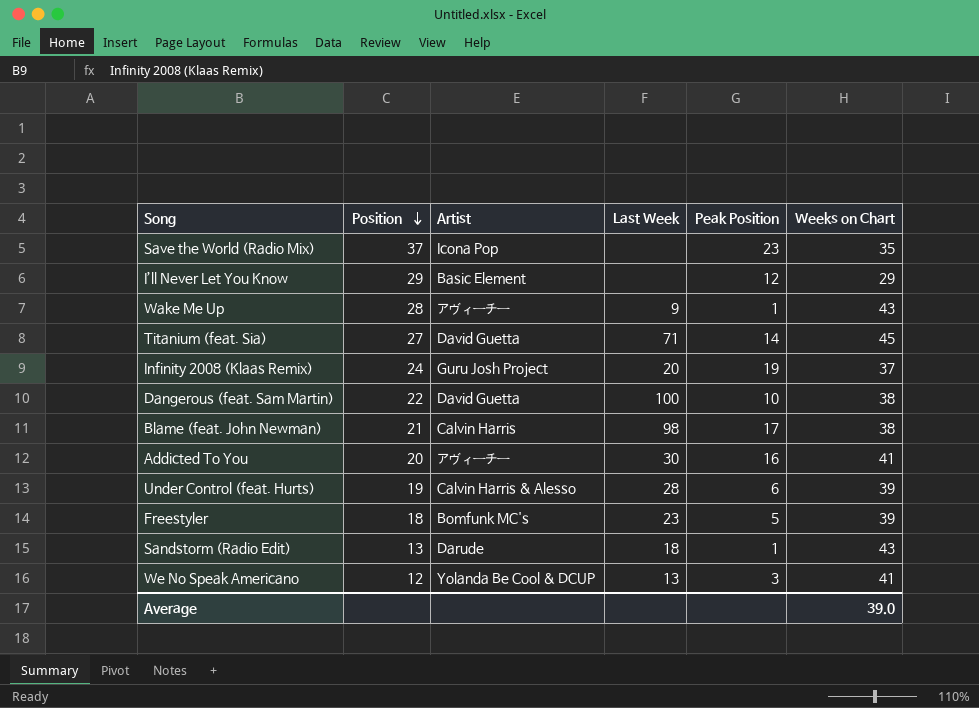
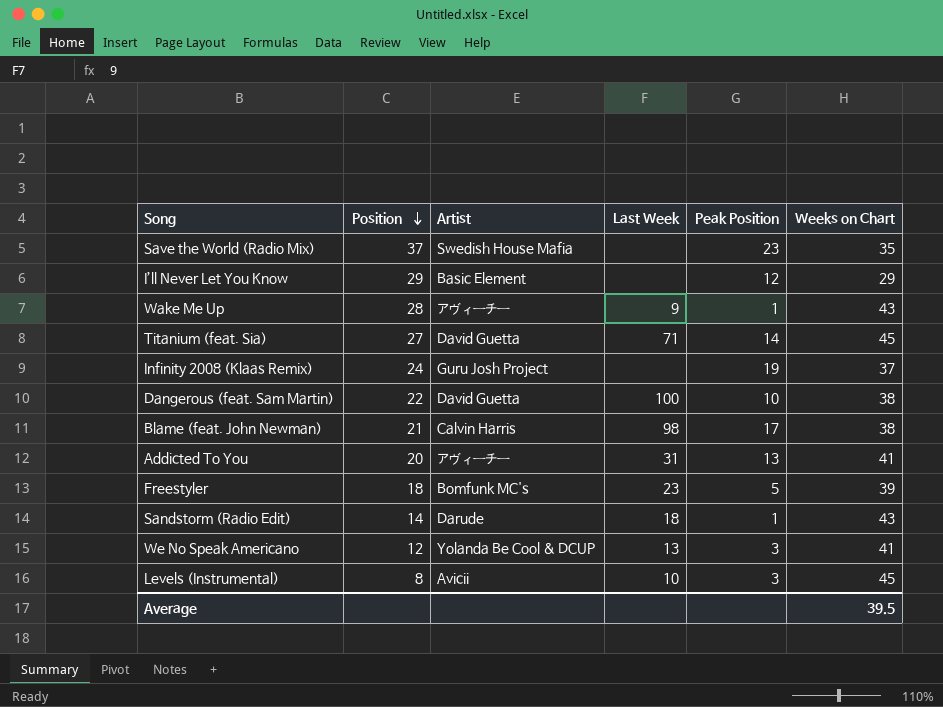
row Under Control (feat. Hurts): 19 | Calvin Harris & Alesso | 28 | 6 | 39 -> none
Save the World (Radio Mix) | Artist: Icona Pop -> Swedish House Mafia
Infinity 2008 (Klaas Remix) | Last Week: 20 -> none
Addicted To You | Last Week: 30 -> 31
Addicted To You | Peak Position: 16 -> 13
Sandstorm (Radio Edit) | Position: 13 -> 14
row Levels (Instrumental): none -> 8 | Avicii | 10 | 3 | 45
Average | Weeks on Chart: 39.0 -> 39.5

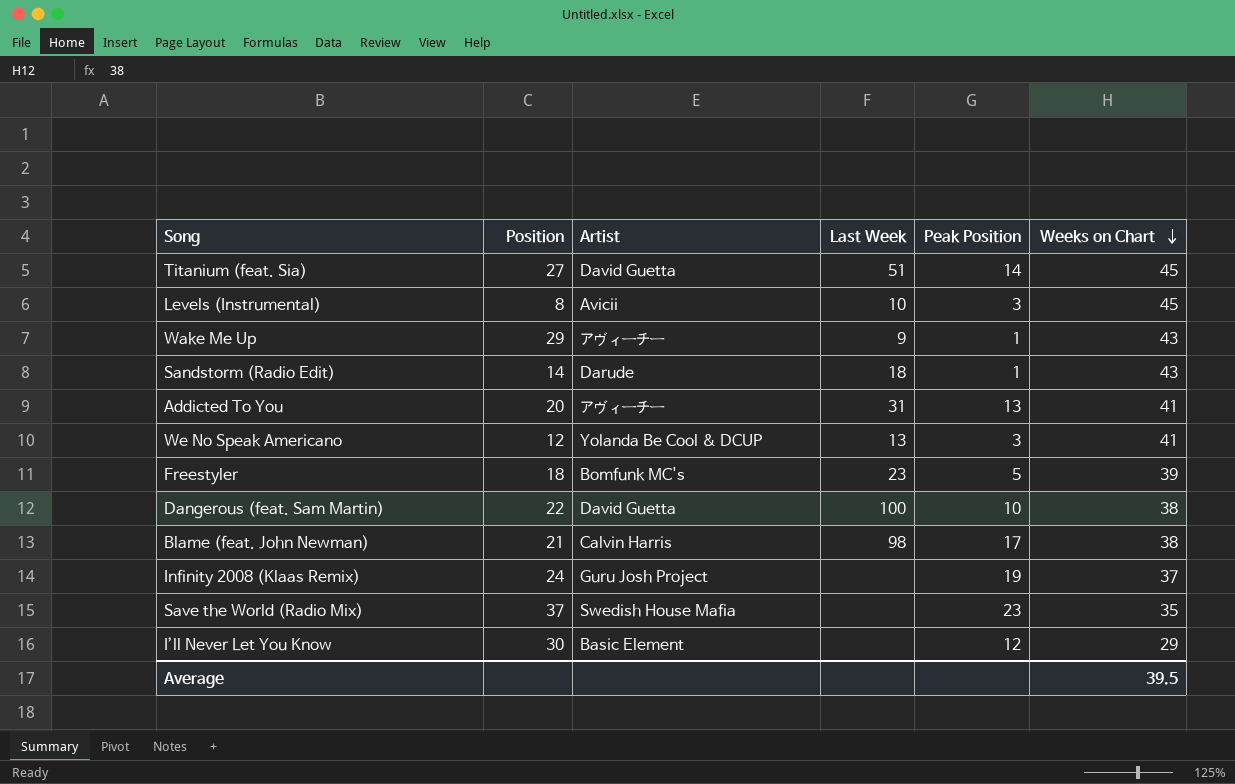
row order: Position descending -> Weeks on Chart descending
Titanium (feat. Sia) | Last Week: 71 -> 51
Wake Me Up | Position: 28 -> 29
I’ll Never Let You Know | Position: 29 -> 30

